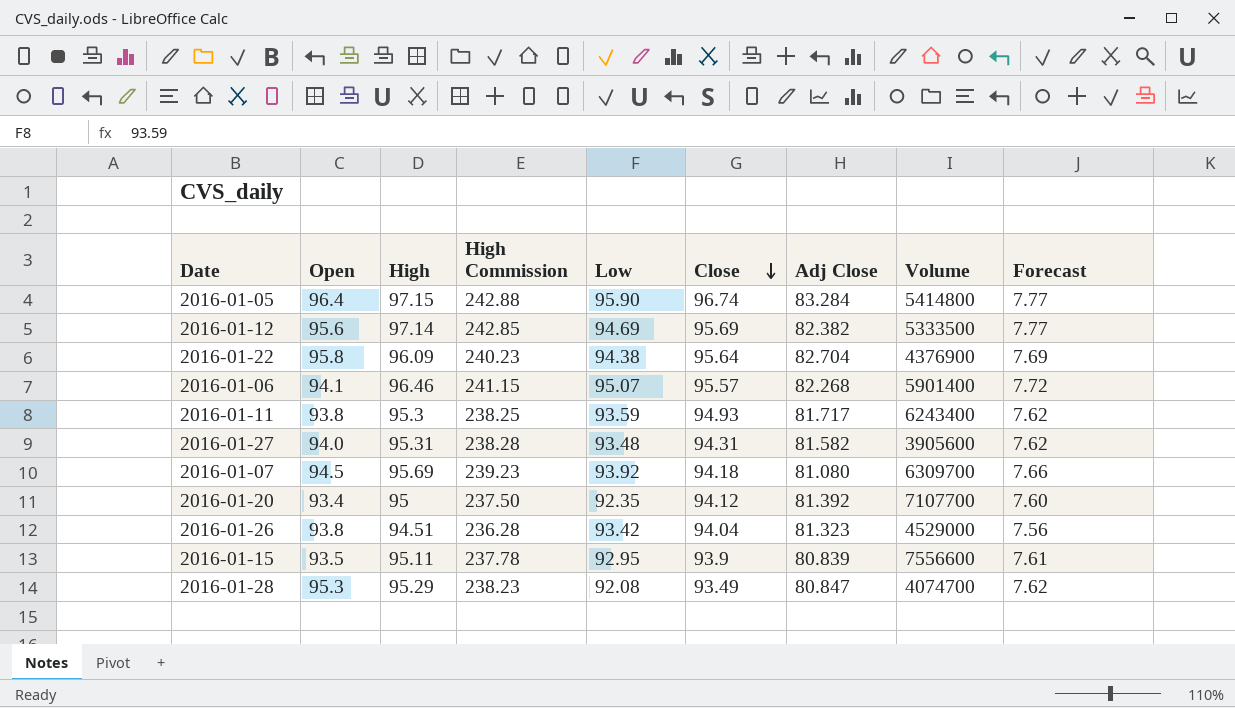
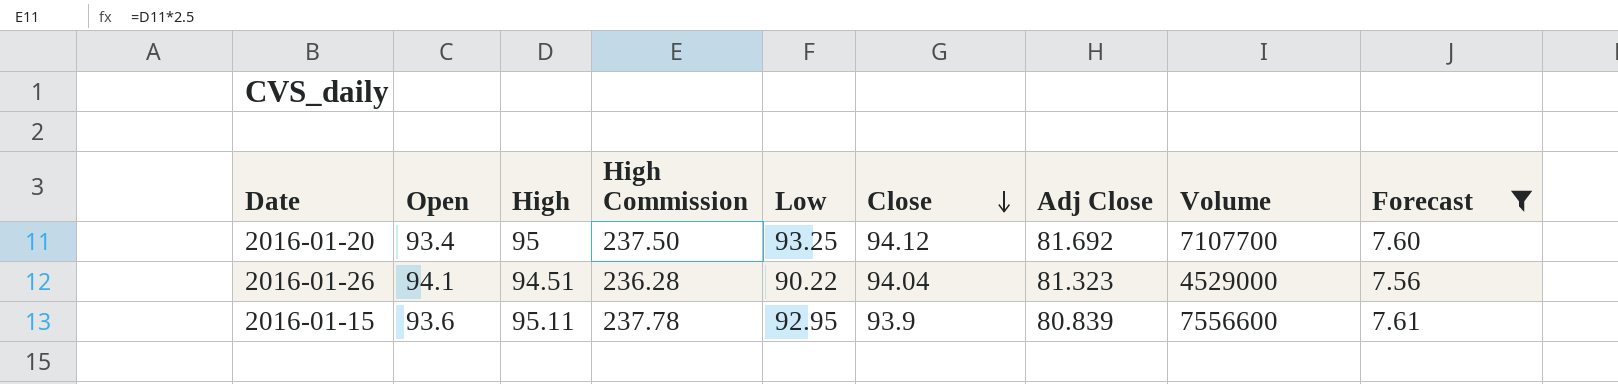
filter: none -> Forecast <= 7.61
2016-01-20 | Low: 92.35 -> 93.25
2016-01-20 | Adj Close: 81.392 -> 81.692
2016-01-26 | Open: 93.8 -> 94.1
2016-01-26 | Low: 93.42 -> 90.22
2016-01-15 | Open: 93.5 -> 93.6

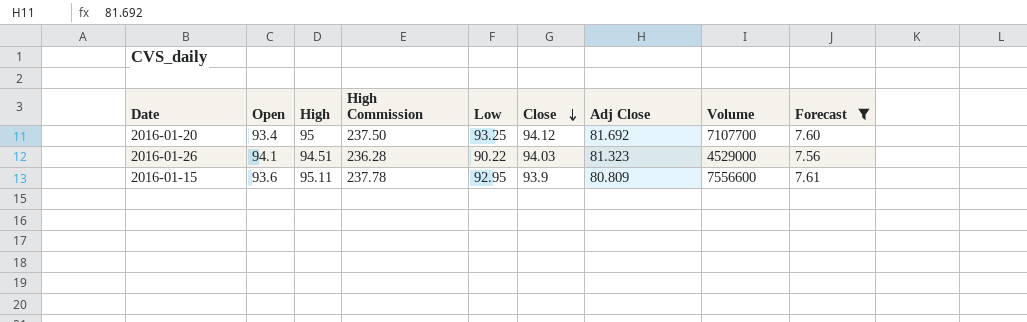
2016-01-26 | Close: 94.04 -> 94.03
2016-01-15 | Adj Close: 80.839 -> 80.809

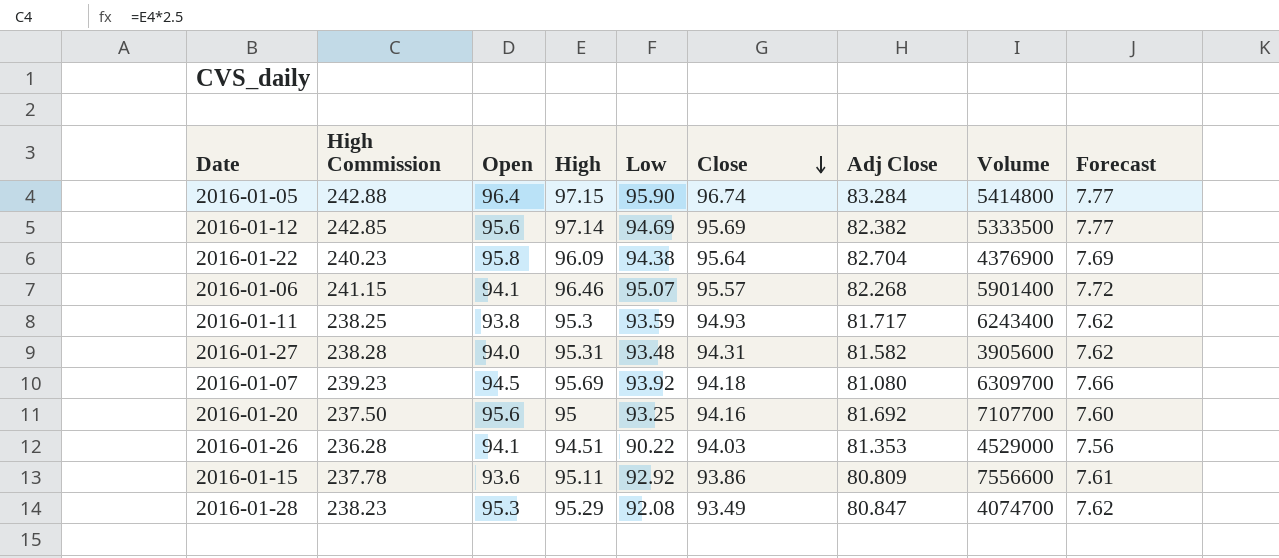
filter: Forecast <= 7.61 -> none
column High Commission | position: 4 -> 2
2016-01-20 | Open: 93.4 -> 95.6
2016-01-20 | Close: 94.12 -> 94.16
2016-01-26 | Adj Close: 81.323 -> 81.353
2016-01-15 | Low: 92.95 -> 92.92
2016-01-15 | Close: 93.9 -> 93.86

